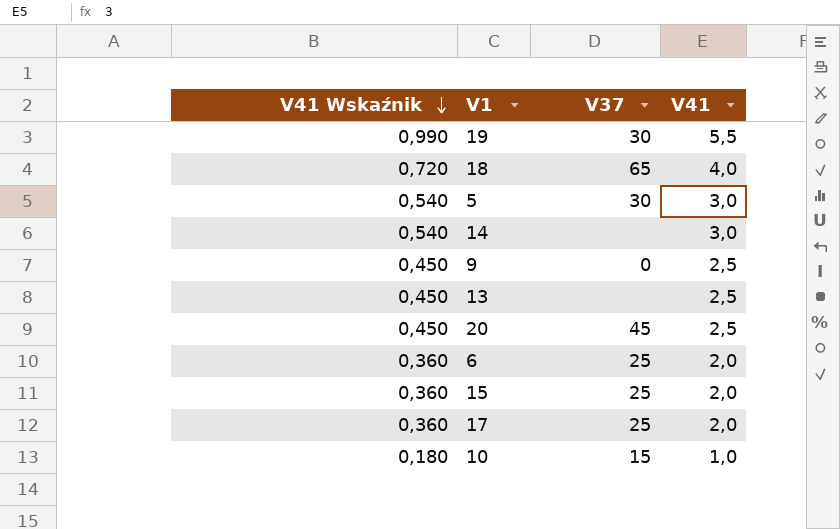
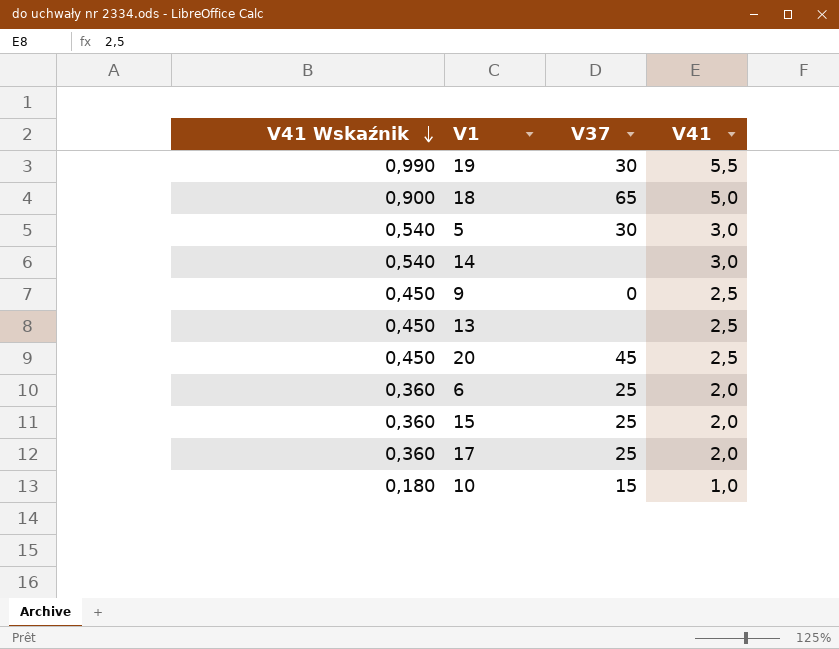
18 | V41 Wskaźnik: 0,720 -> 0,900
18 | V41: 4,0 -> 5,0

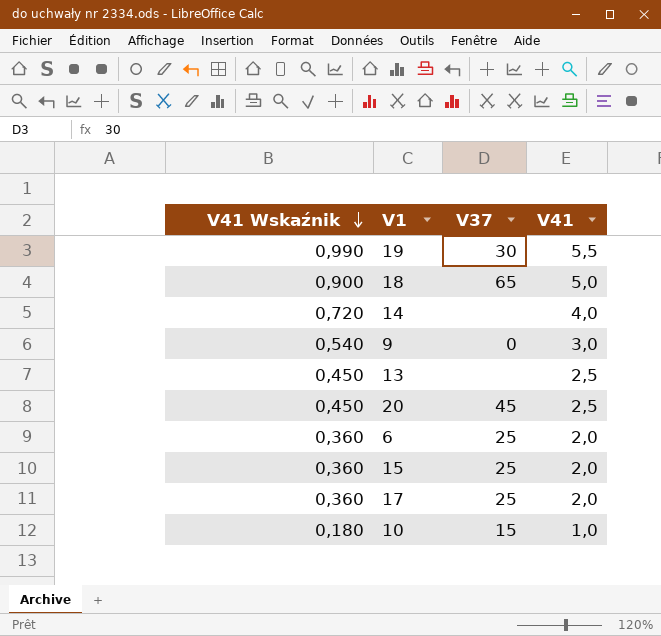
row 5: 0,540 | 30 | 3,0 -> none
14 | V41 Wskaźnik: 0,540 -> 0,720
14 | V41: 3,0 -> 4,0
9 | V41 Wskaźnik: 0,450 -> 0,540
9 | V41: 2,5 -> 3,0

